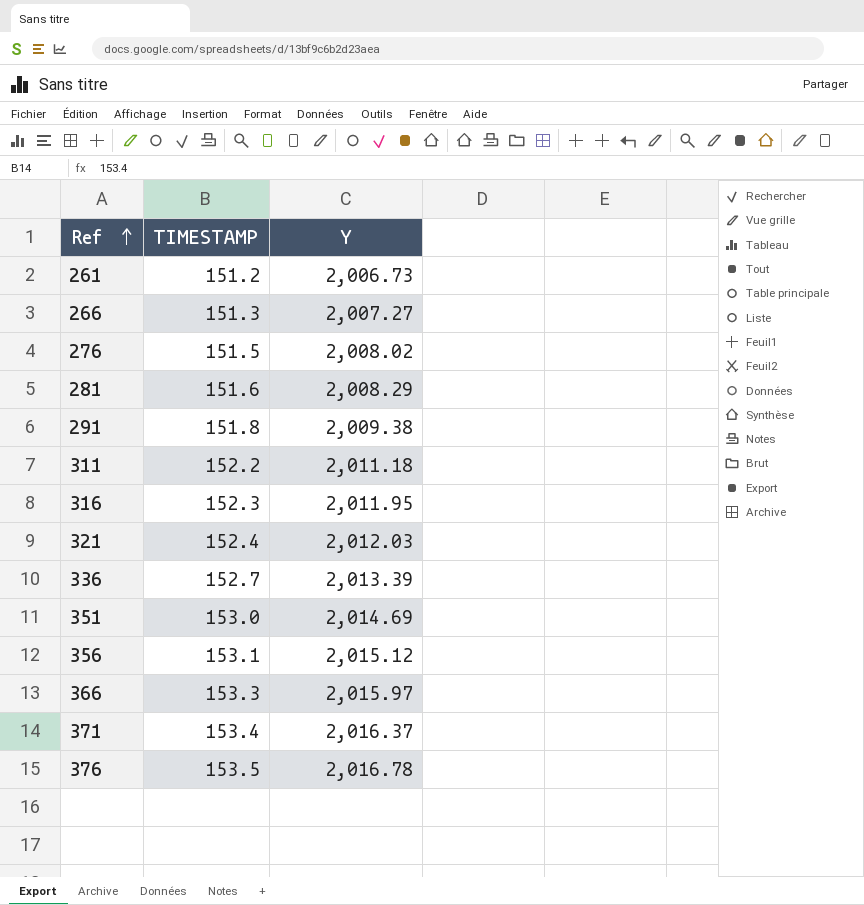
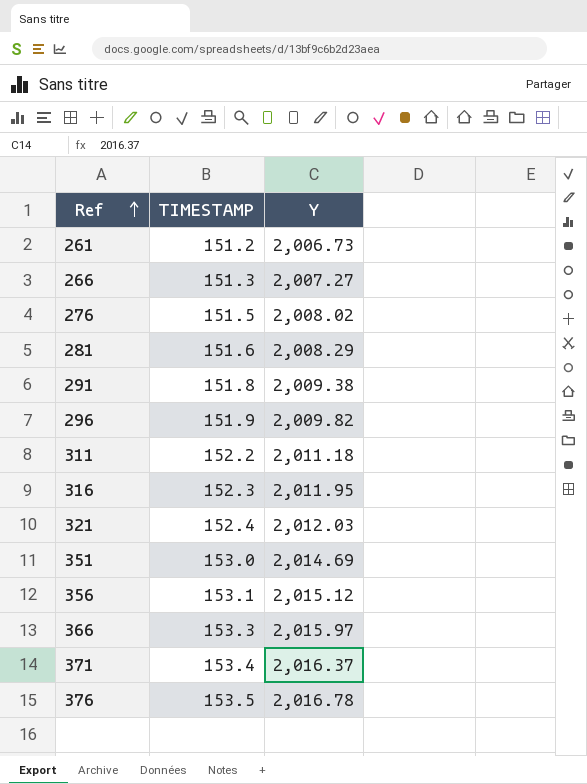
row 336: 152.7 | 2,013.39 -> none
row 296: none -> 151.9 | 2,009.82

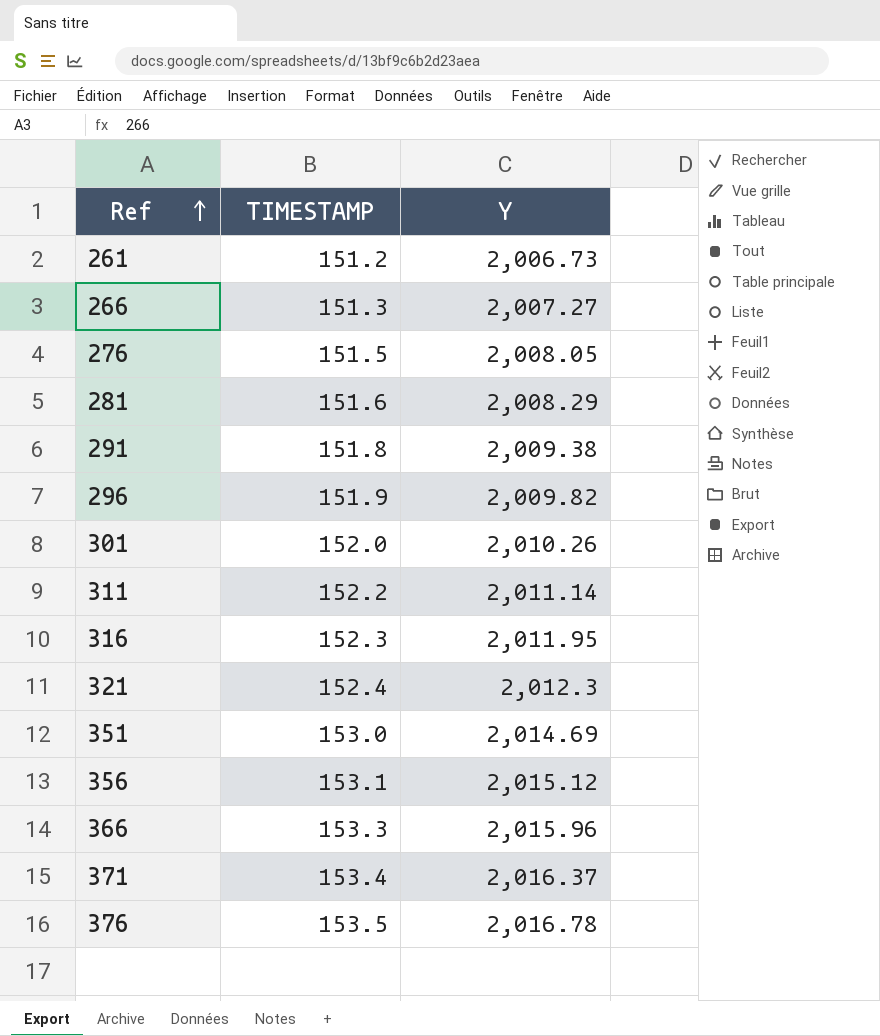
276 | Y: 2,008.02 -> 2,008.05
row 301: none -> 152.0 | 2,010.26
311 | Y: 2,011.18 -> 2,011.14
321 | Y: 2,012.03 -> 2,012.3
366 | Y: 2,015.97 -> 2,015.96

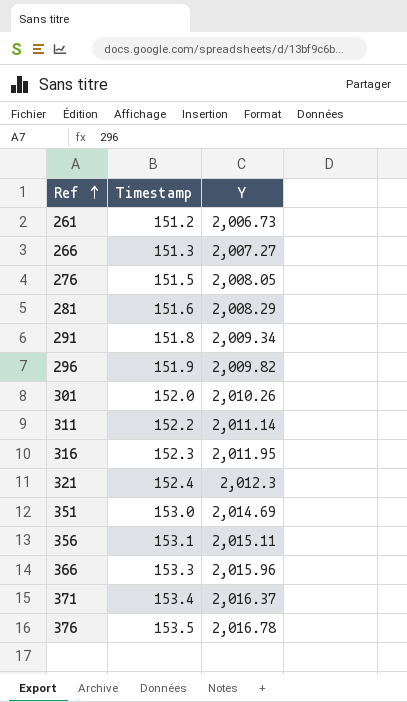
column name: TIMESTAMP -> Timestamp
291 | Y: 2,009.38 -> 2,009.34
356 | Y: 2,015.12 -> 2,015.11

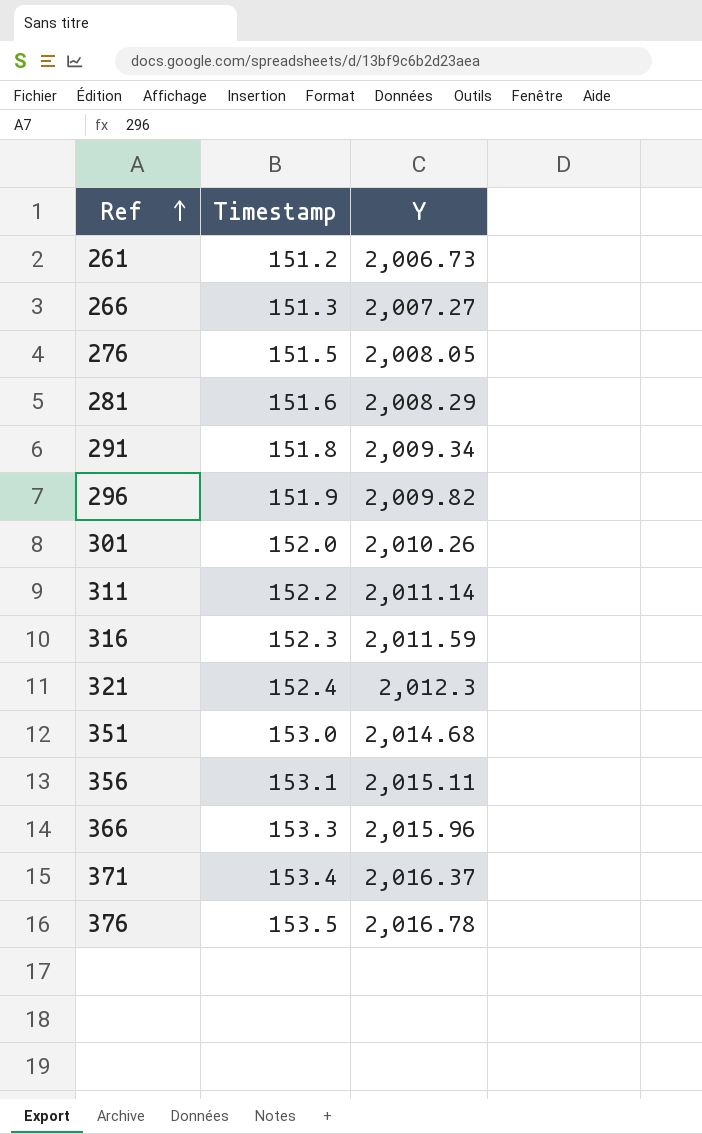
316 | Y: 2,011.95 -> 2,011.59
351 | Y: 2,014.69 -> 2,014.68

